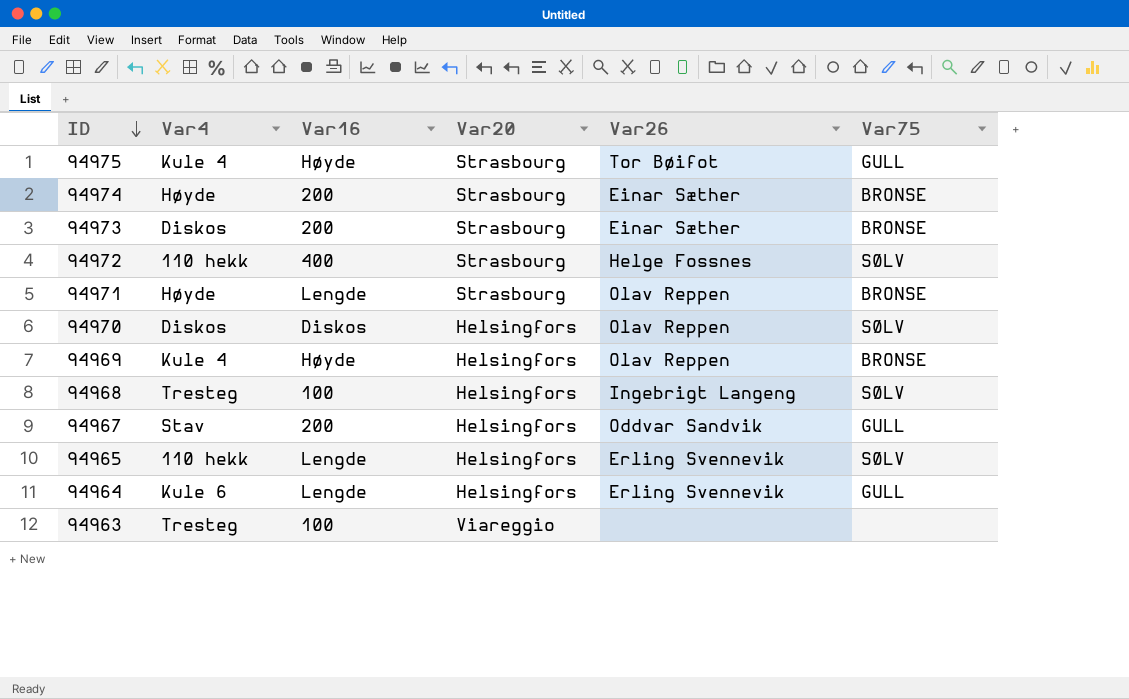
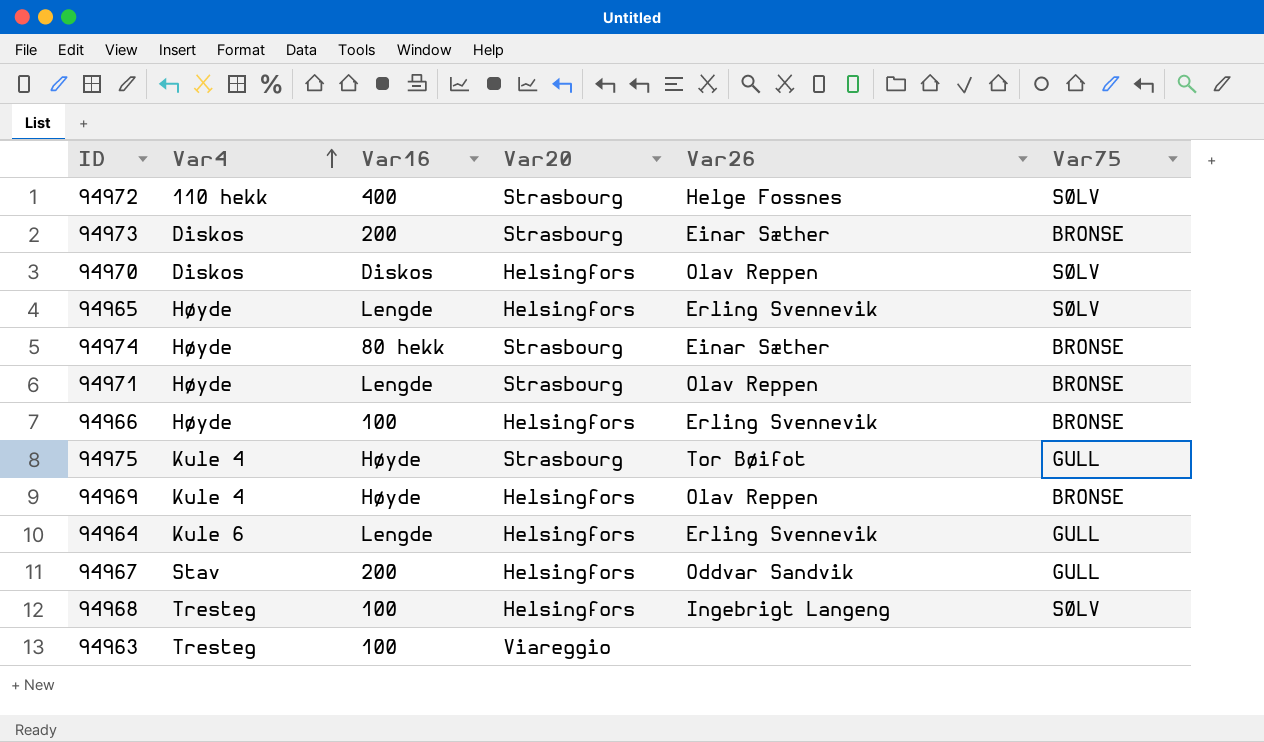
row order: ID descending -> Var4 ascending
94965 | Var4: 110 hekk -> Høyde
94974 | Var16: 200 -> 80 hekk
row 94966: none -> Høyde | 100 | Helsingfors | Erling Svennevik | BRONSE

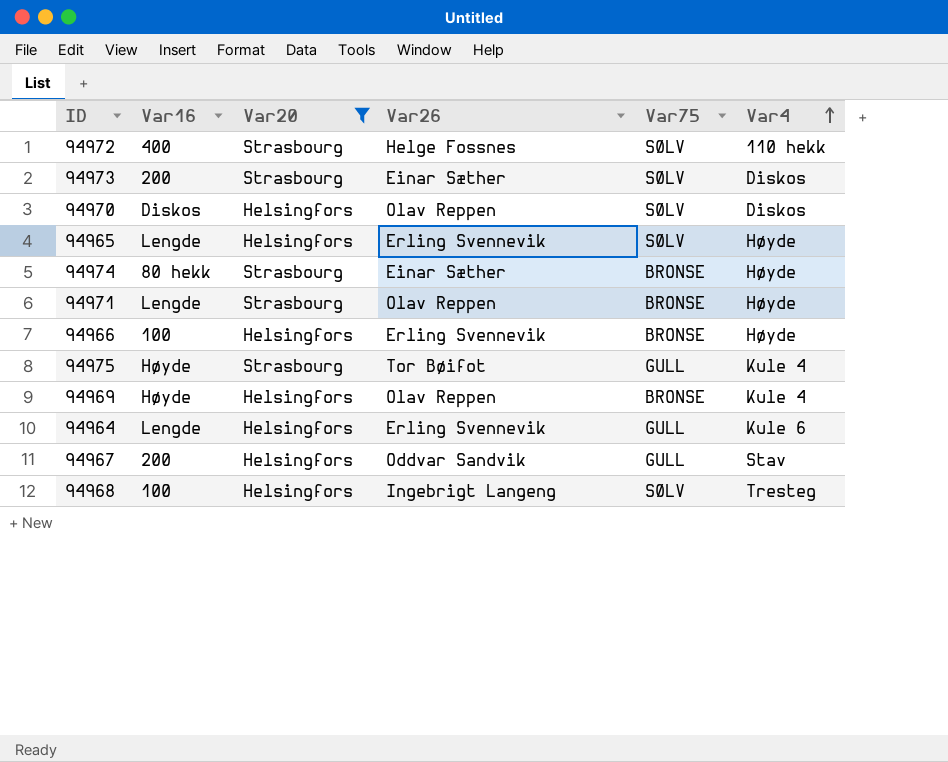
filter: none -> Var20 != Viareggio
column Var4 | position: 2 -> 6
94973 | Var75: BRONSE -> SØLV

